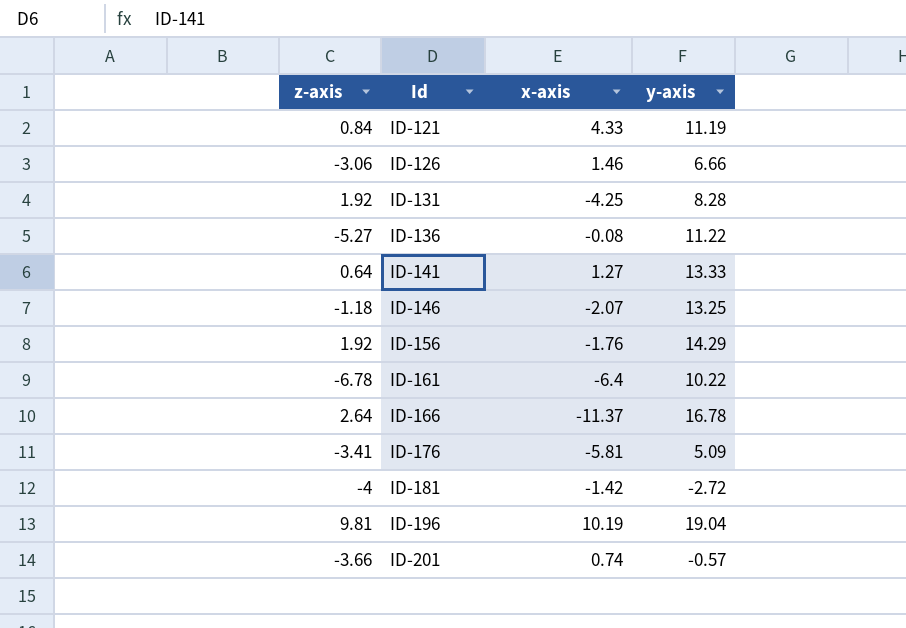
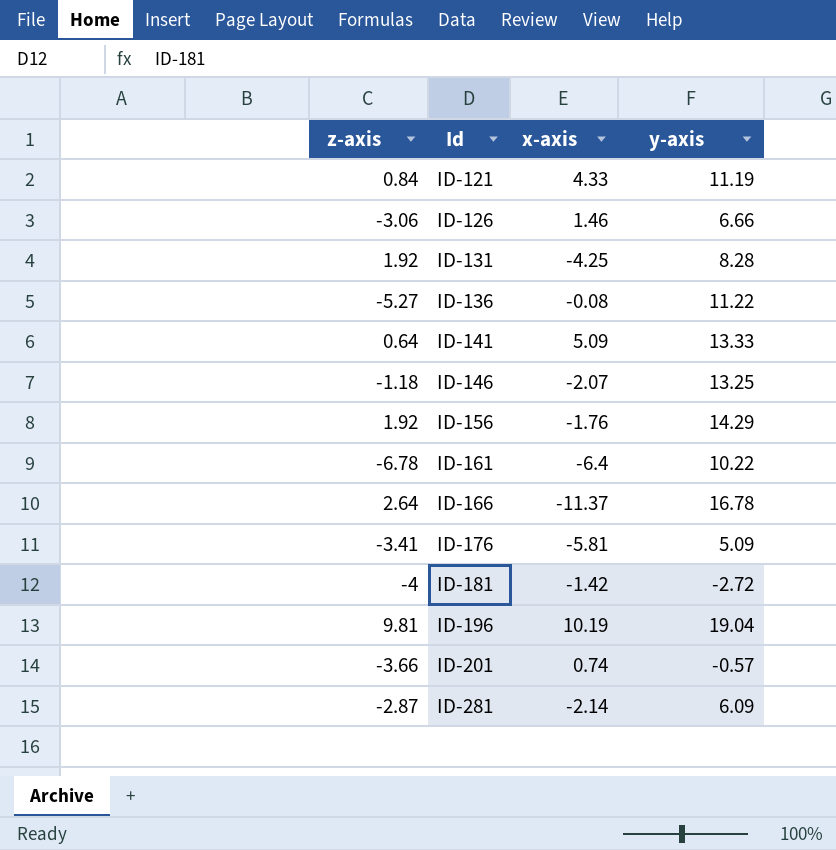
ID-141 | x-axis: 1.27 -> 5.09
row ID-281: none -> -2.87 | -2.14 | 6.09

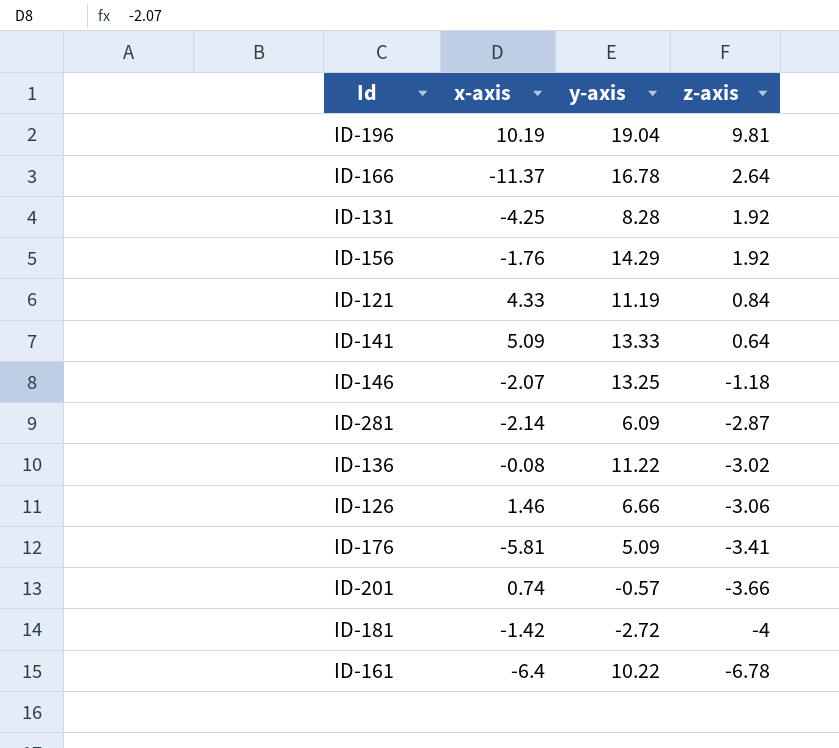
row order: Id ascending -> z-axis descending
column z-axis | position: 1 -> 4
ID-136 | z-axis: -5.27 -> -3.02

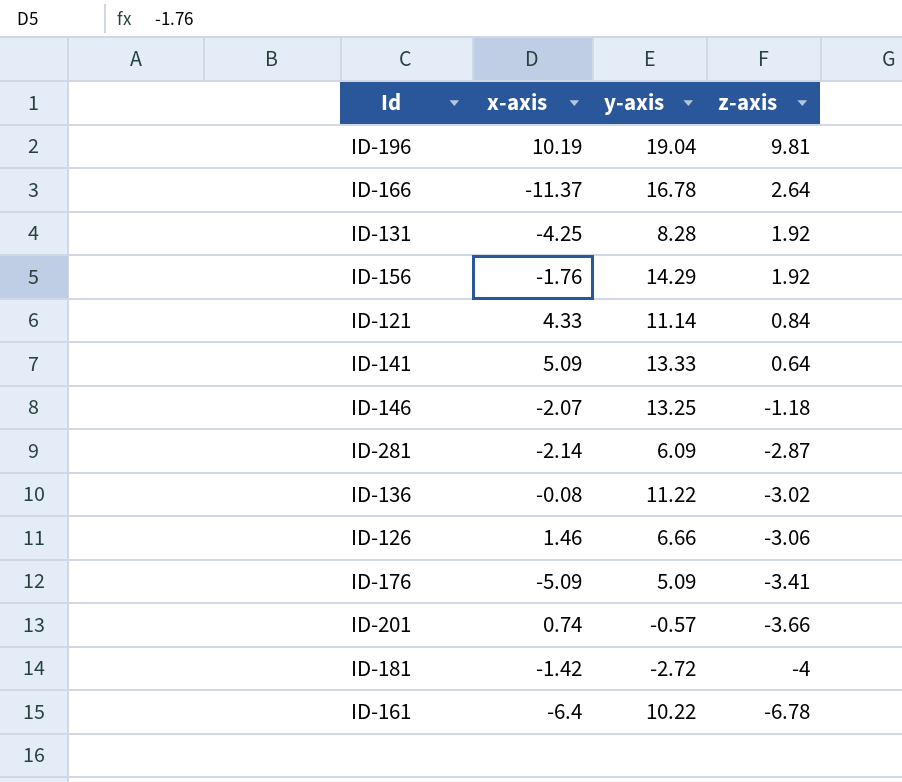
ID-121 | y-axis: 11.19 -> 11.14
ID-176 | x-axis: -5.81 -> -5.09

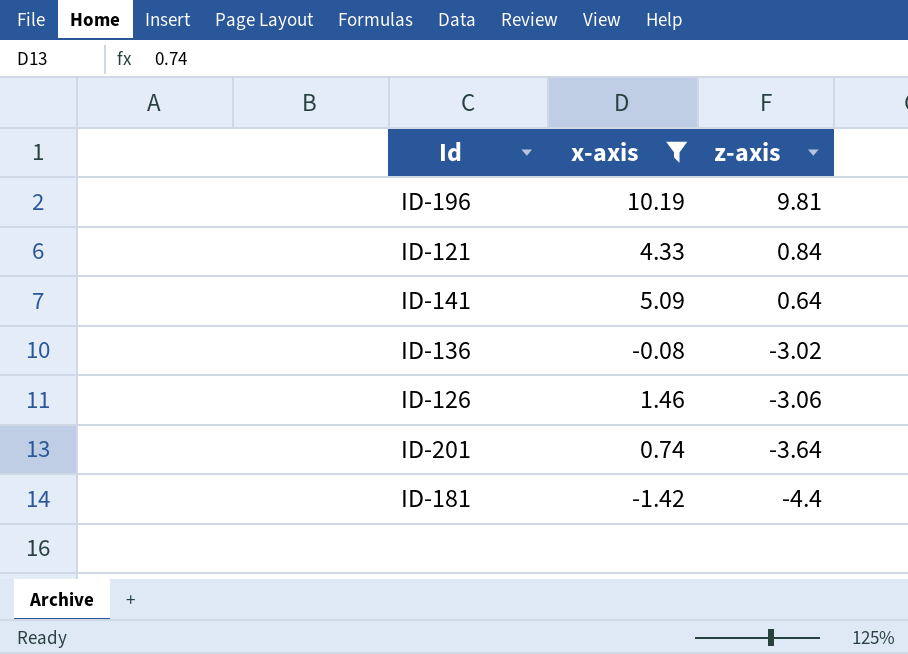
filter: none -> x-axis >= -1.42
column y-axis | position: 3 -> none
ID-201 | z-axis: -3.66 -> -3.64
ID-181 | z-axis: -4 -> -4.4

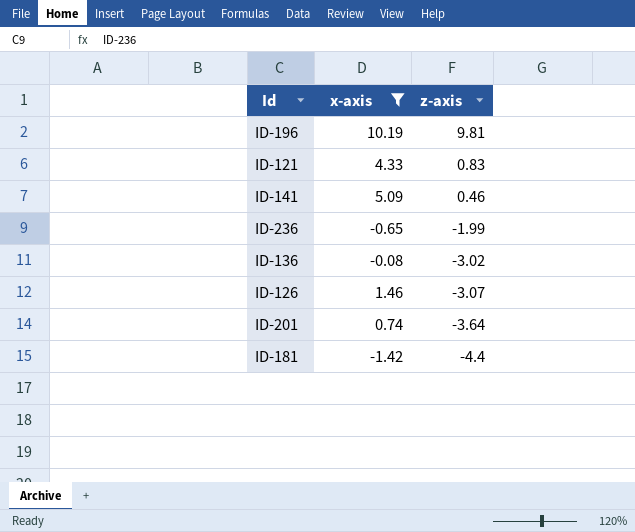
ID-121 | z-axis: 0.84 -> 0.83
ID-141 | z-axis: 0.64 -> 0.46
row ID-236: none -> -0.65 | -1.99
ID-126 | z-axis: -3.06 -> -3.07

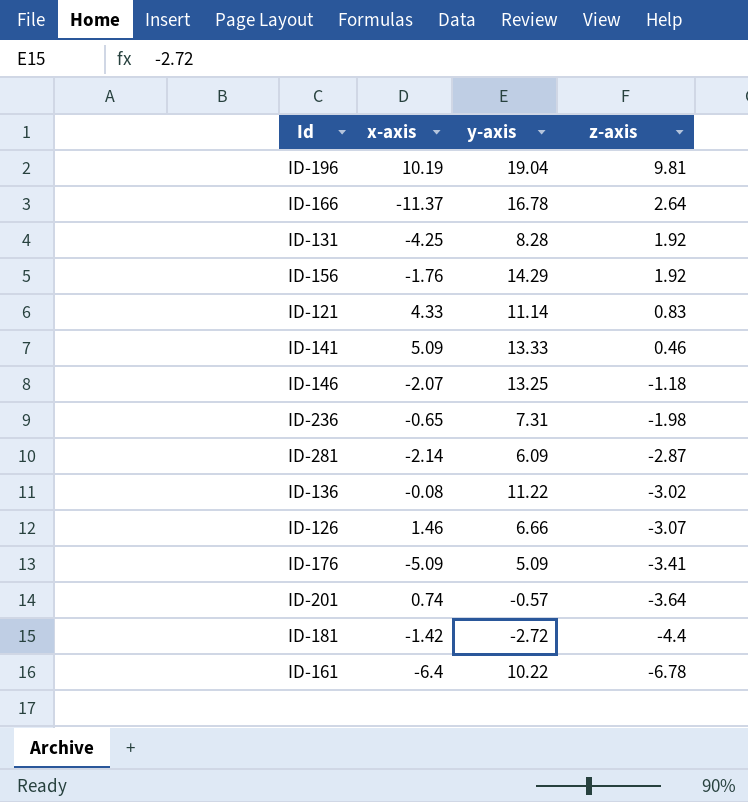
filter: x-axis >= -1.42 -> none
column y-axis | position: none -> 3
ID-236 | z-axis: -1.99 -> -1.98

